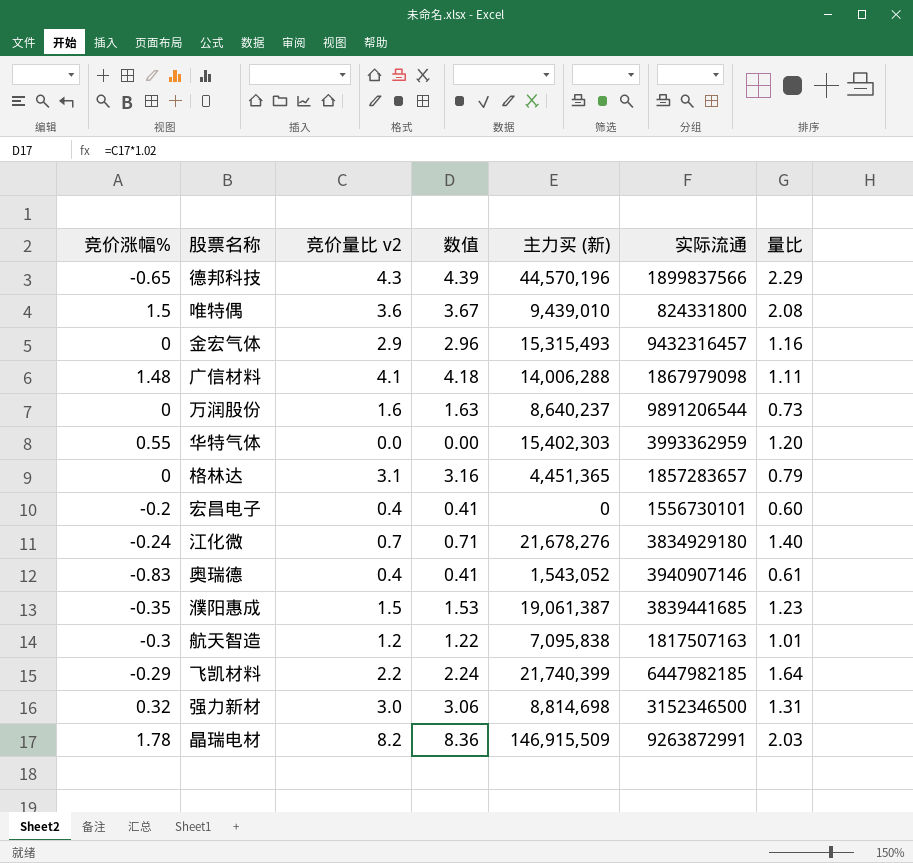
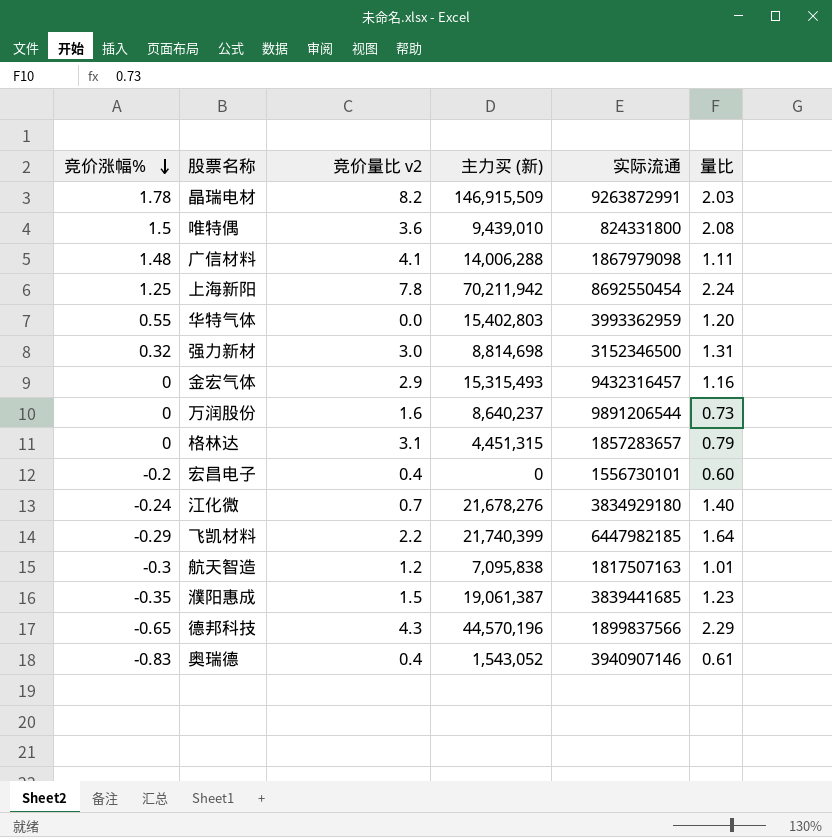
row order: none -> 竞价涨幅% descending
column 数值 | formula: [竞价量比 v2] * 1.02 -> none
row 上海新阳: none -> 1.25 | 7.8 | 70,211,942 | 8692550454 | 2.24
华特气体 | 主力买 (新): 15,402,303 -> 15,402,803
格林达 | 主力买 (新): 4,451,365 -> 4,451,315

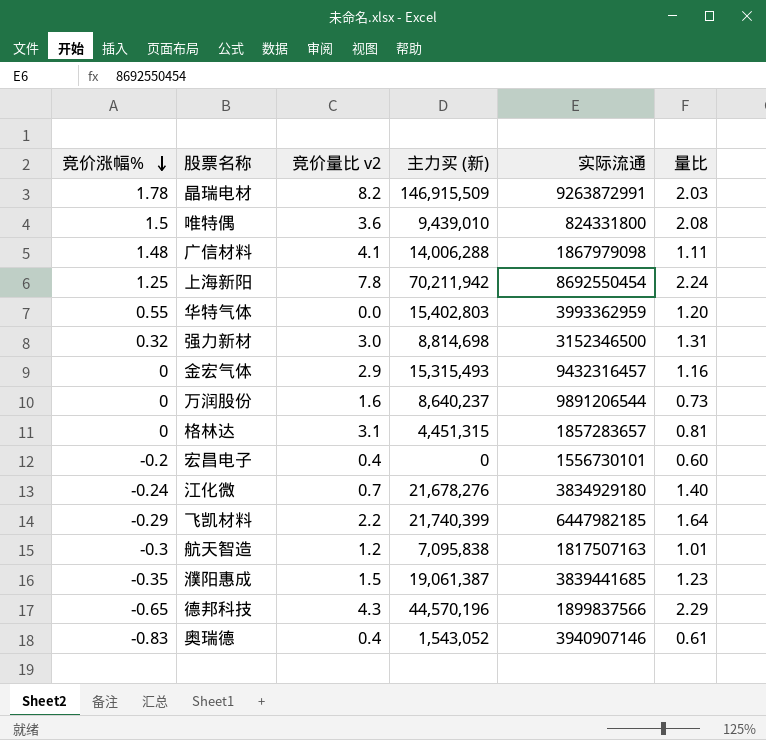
格林达 | 量比: 0.79 -> 0.81

